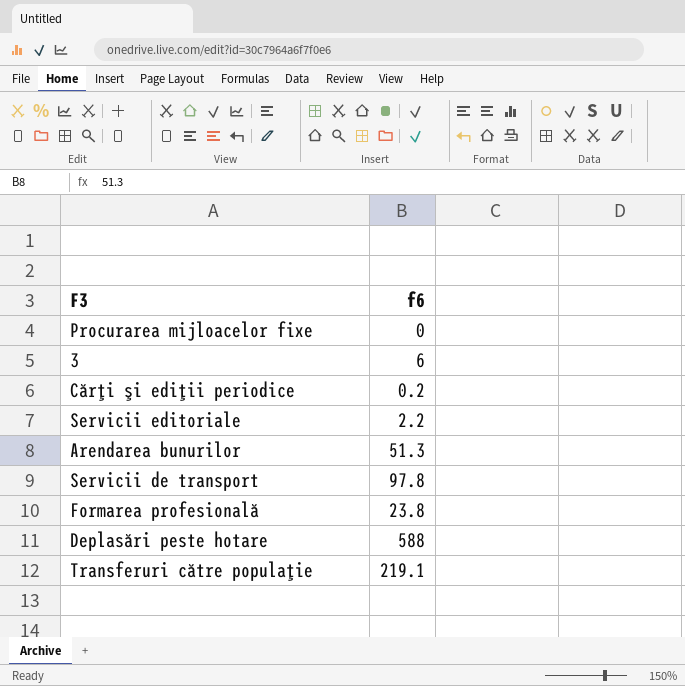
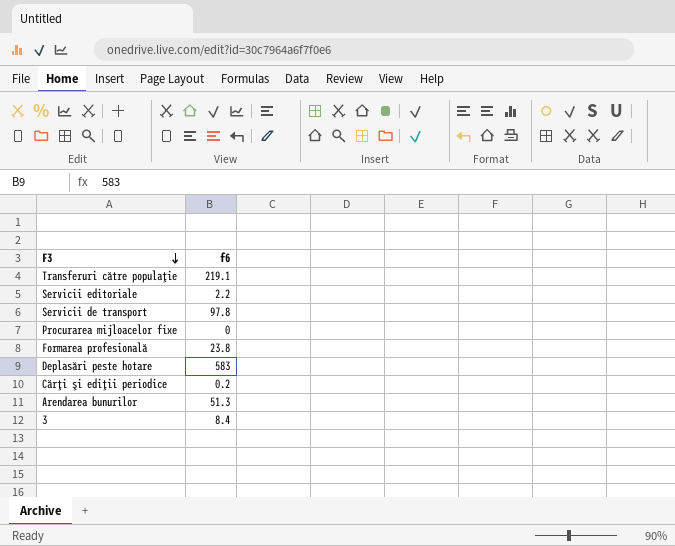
row order: none -> F3 descending
Deplasări peste hotare | f6: 588 -> 583
3 | f6: 6 -> 8.4

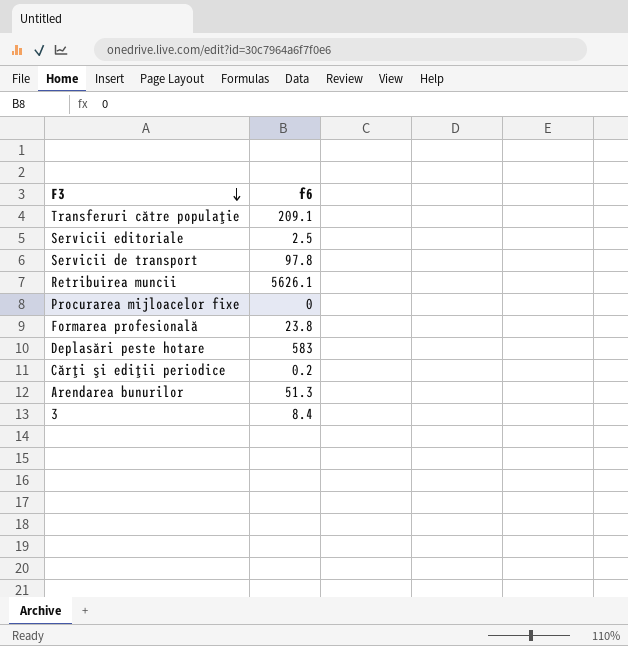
Transferuri către populaţie | f6: 219.1 -> 209.1
Servicii editoriale | f6: 2.2 -> 2.5
row Retribuirea muncii: none -> 5626.1

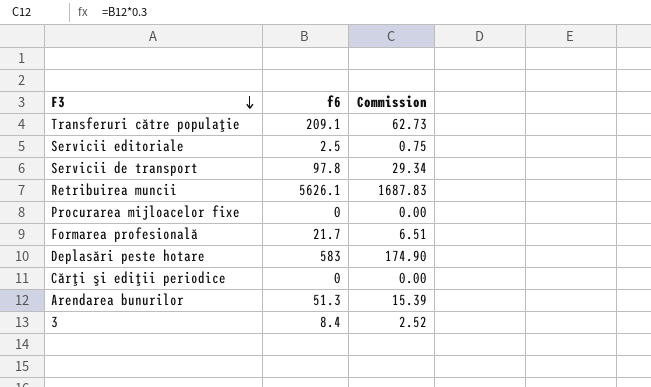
column Commission | formula: none -> [f6] * 0.3
Formarea profesională | f6: 23.8 -> 21.7
Cărţi şi ediţii periodice | f6: 0.2 -> 0

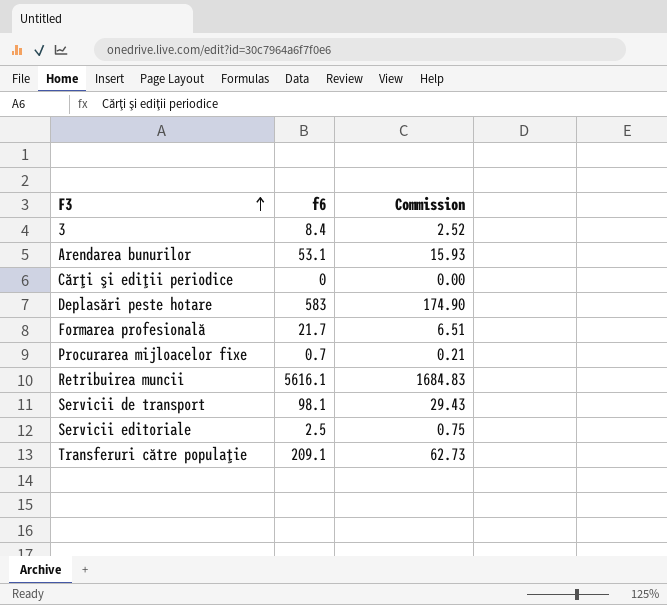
row order: F3 descending -> F3 ascending
Arendarea bunurilor | f6: 51.3 -> 53.1
Arendarea bunurilor | Commission: 15.39 -> 15.93
Procurarea mijloacelor fixe | f6: 0 -> 0.7
Procurarea mijloacelor fixe | Commission: 0.00 -> 0.21
Retribuirea muncii | f6: 5626.1 -> 5616.1
Retribuirea muncii | Commission: 1687.83 -> 1684.83
Servicii de transport | f6: 97.8 -> 98.1
Servicii de transport | Commission: 29.34 -> 29.43

